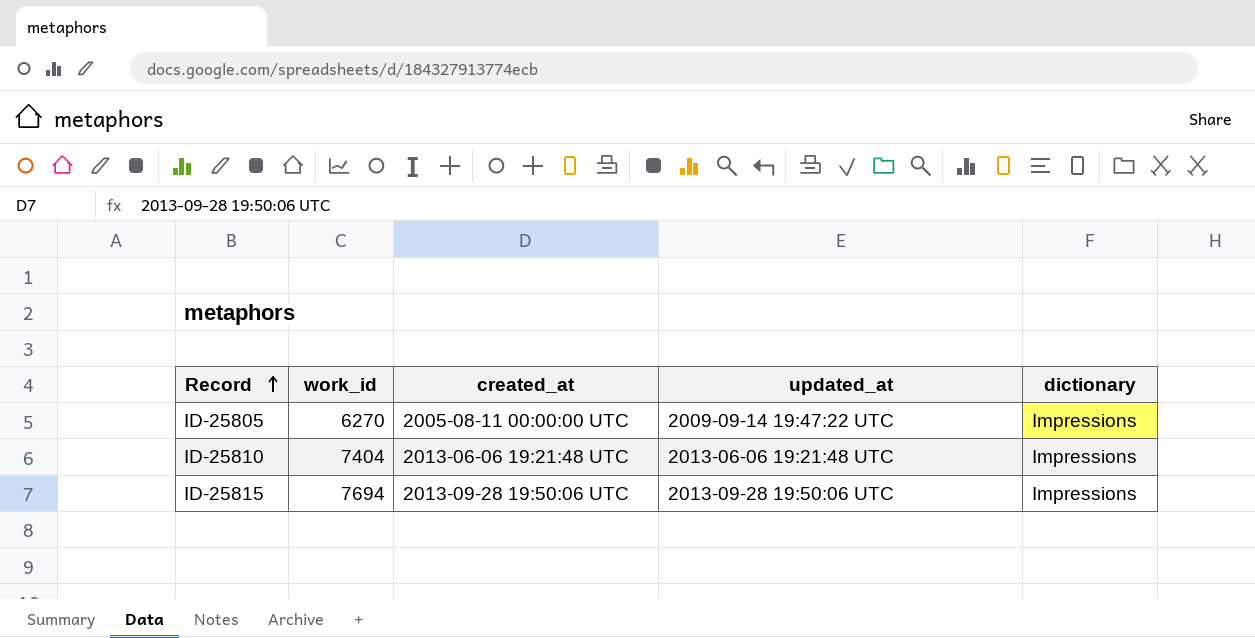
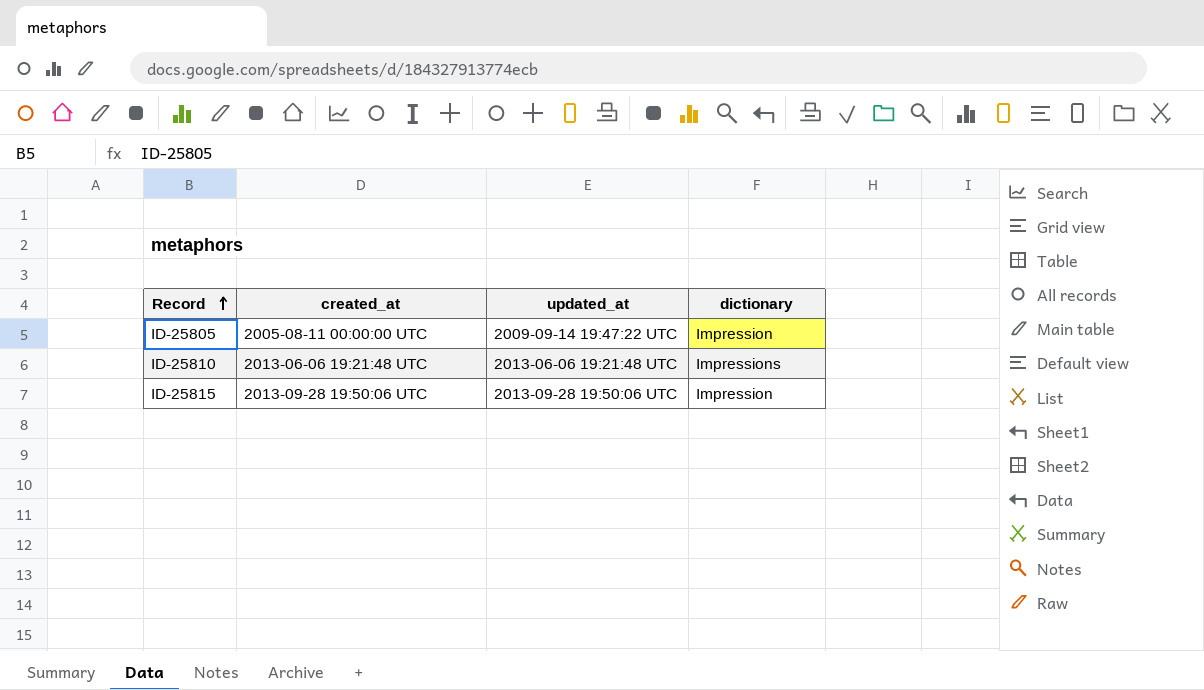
column work_id | position: 2 -> none
ID-25805 | dictionary: Impressions -> Impression
ID-25815 | dictionary: Impressions -> Impression

